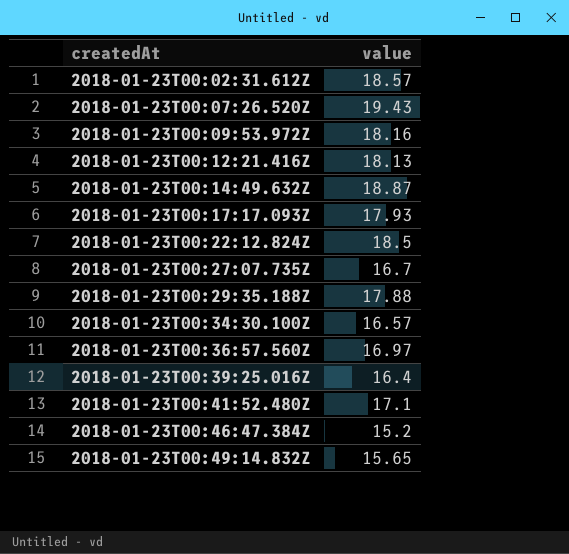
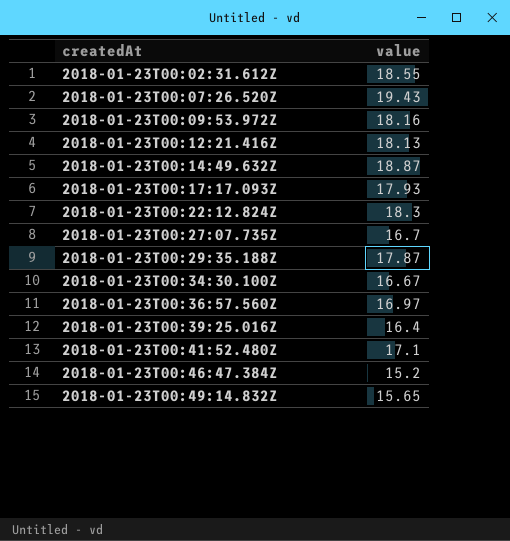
2018-01-23T00:02:31.612Z | value: 18.57 -> 18.55
2018-01-23T00:22:12.824Z | value: 18.5 -> 18.3
2018-01-23T00:29:35.188Z | value: 17.88 -> 17.87
2018-01-23T00:34:30.100Z | value: 16.57 -> 16.67

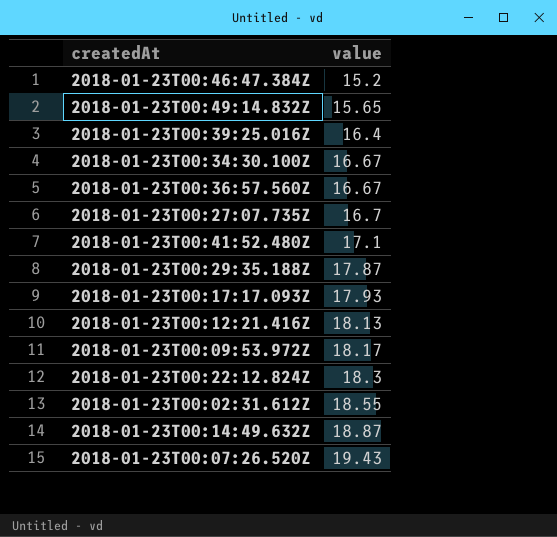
row order: createdAt ascending -> value ascending
2018-01-23T00:36:57.560Z | value: 16.97 -> 16.67
2018-01-23T00:09:53.972Z | value: 18.16 -> 18.17

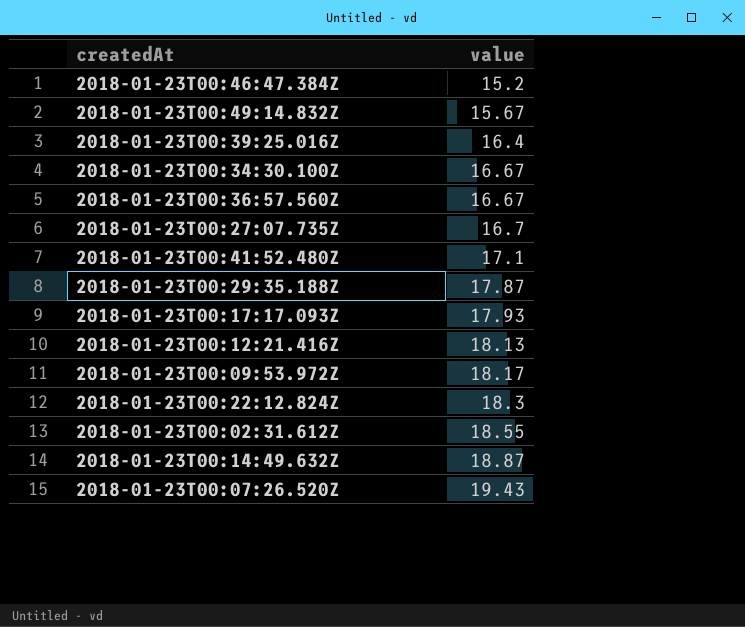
2018-01-23T00:49:14.832Z | value: 15.65 -> 15.67

